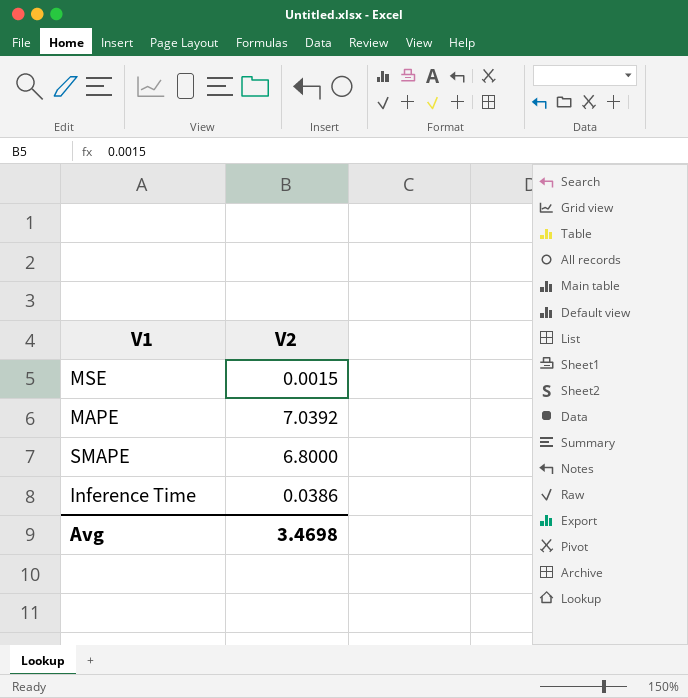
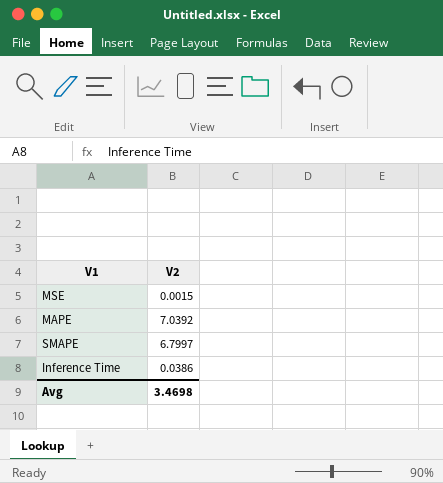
SMAPE | V2: 6.8000 -> 6.7997

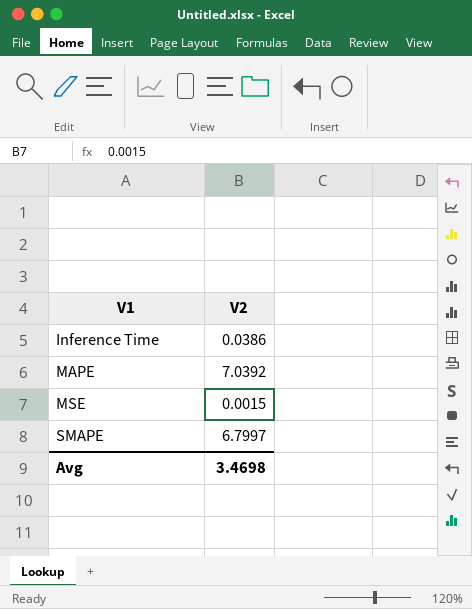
row order: none -> V1 ascending

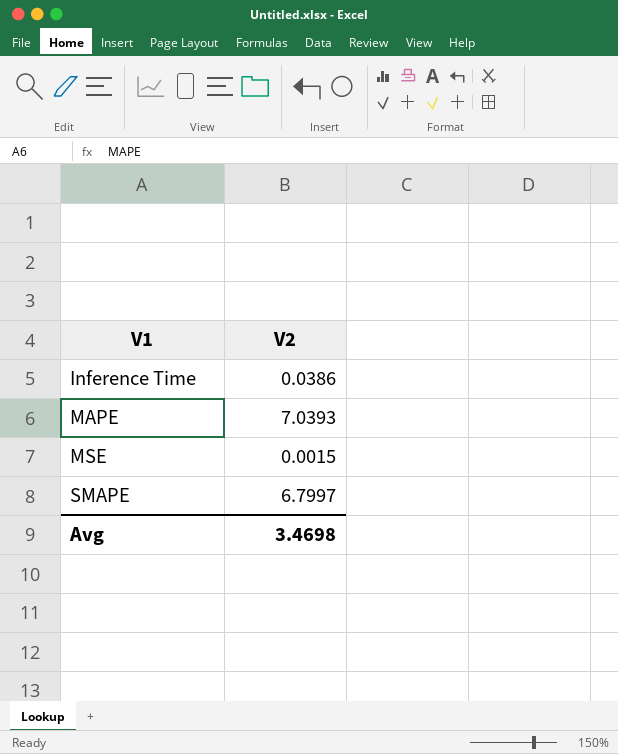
MAPE | V2: 7.0392 -> 7.0393

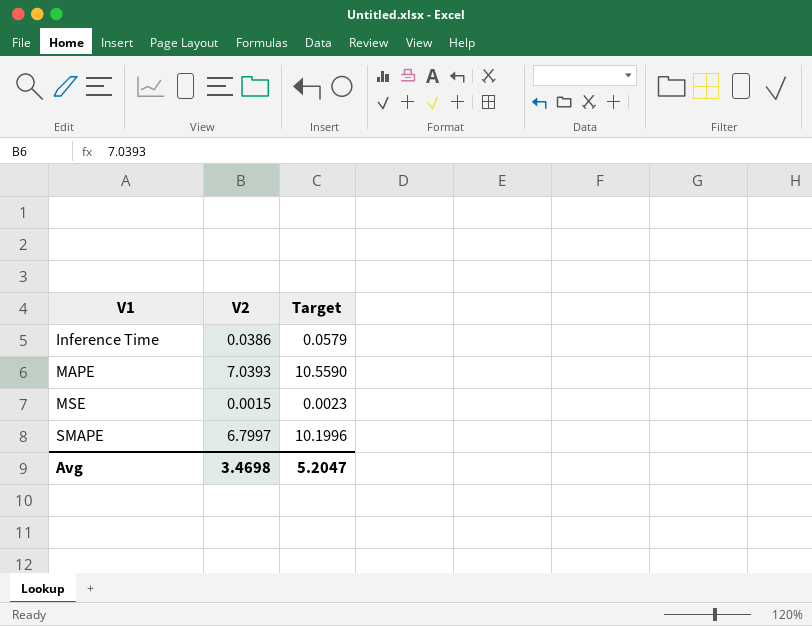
column Target | formula: none -> [V2] * 1.5

